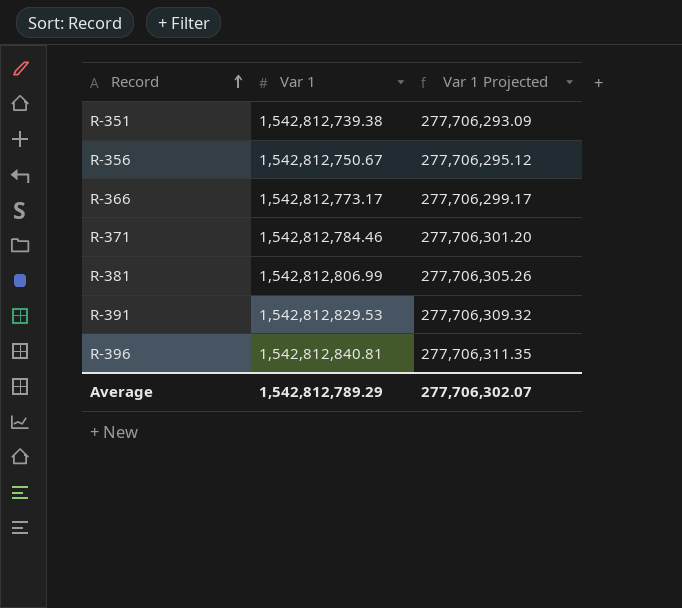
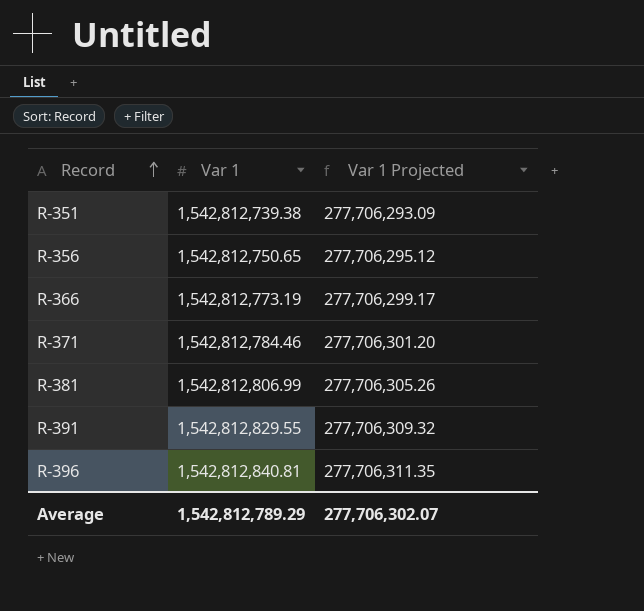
R-356 | Var 1: 1,542,812,750.67 -> 1,542,812,750.65
R-366 | Var 1: 1,542,812,773.17 -> 1,542,812,773.19
R-391 | Var 1: 1,542,812,829.53 -> 1,542,812,829.55

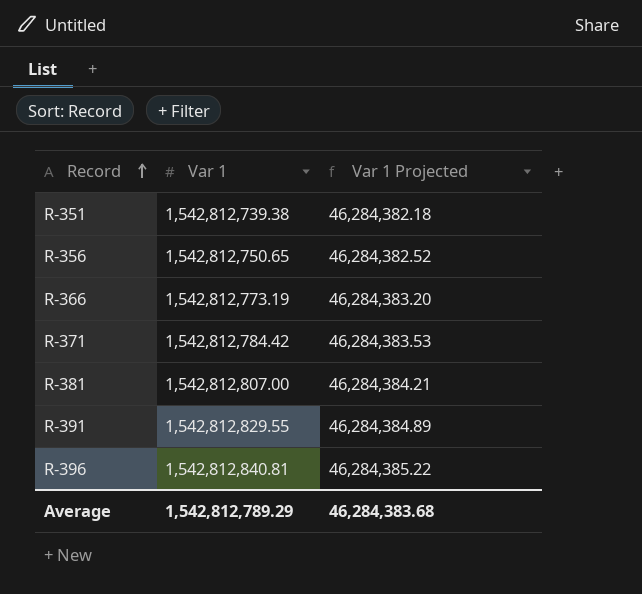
column Var 1 Projected | formula: [Var 1] * 0.18 -> [Var 1] * 0.03
R-371 | Var 1: 1,542,812,784.46 -> 1,542,812,784.42
R-381 | Var 1: 1,542,812,806.99 -> 1,542,812,807.00
Average | Var 1 Projected: 277,706,302.07 -> 46,284,383.68

